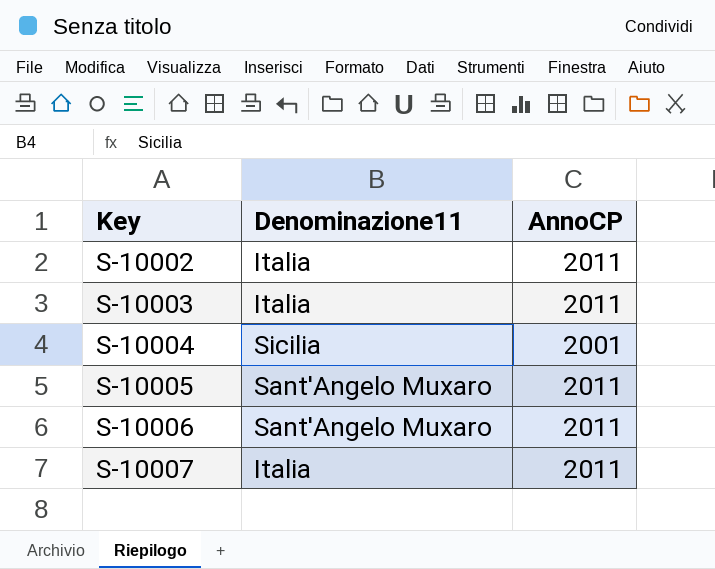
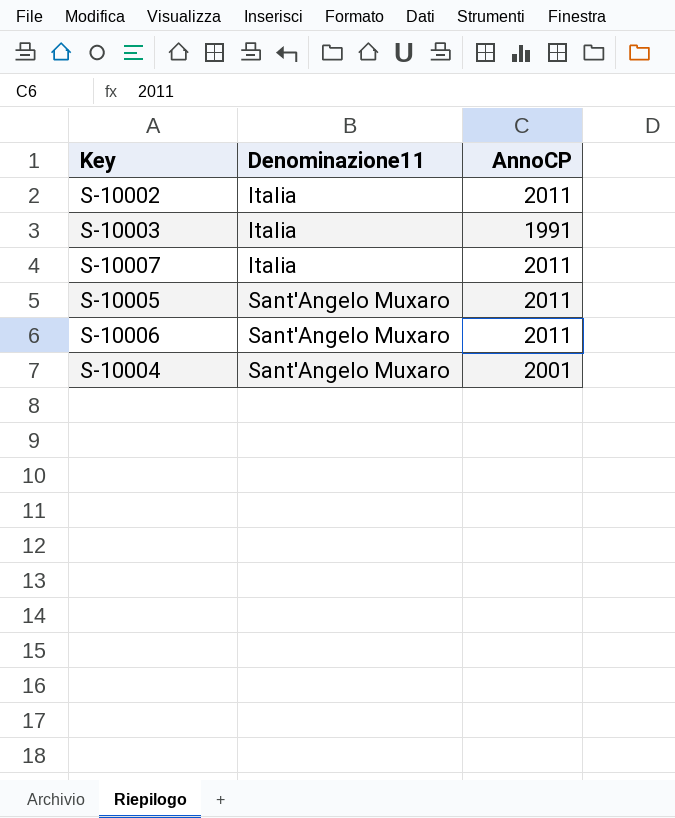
row order: Key ascending -> Denominazione11 ascending
S-10003 | AnnoCP: 2011 -> 1991
S-10004 | Denominazione11: Sicilia -> Sant'Angelo Muxaro

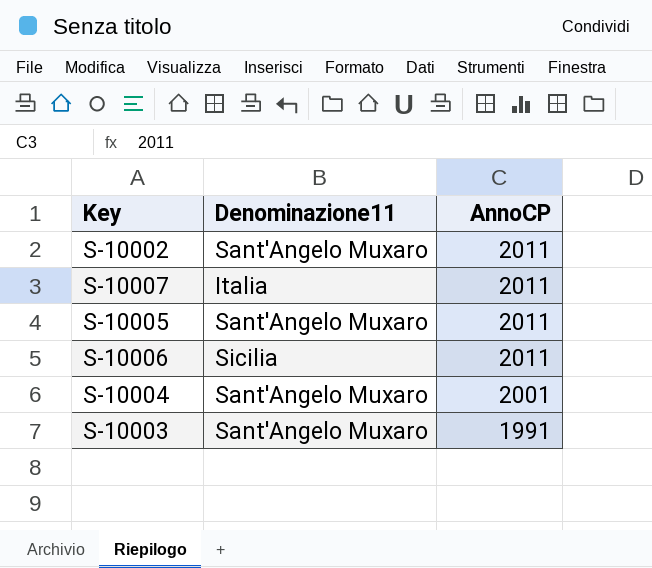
row order: Denominazione11 ascending -> AnnoCP descending
S-10002 | Denominazione11: Italia -> Sant'Angelo Muxaro
S-10006 | Denominazione11: Sant'Angelo Muxaro -> Sicilia
S-10003 | Denominazione11: Italia -> Sant'Angelo Muxaro

